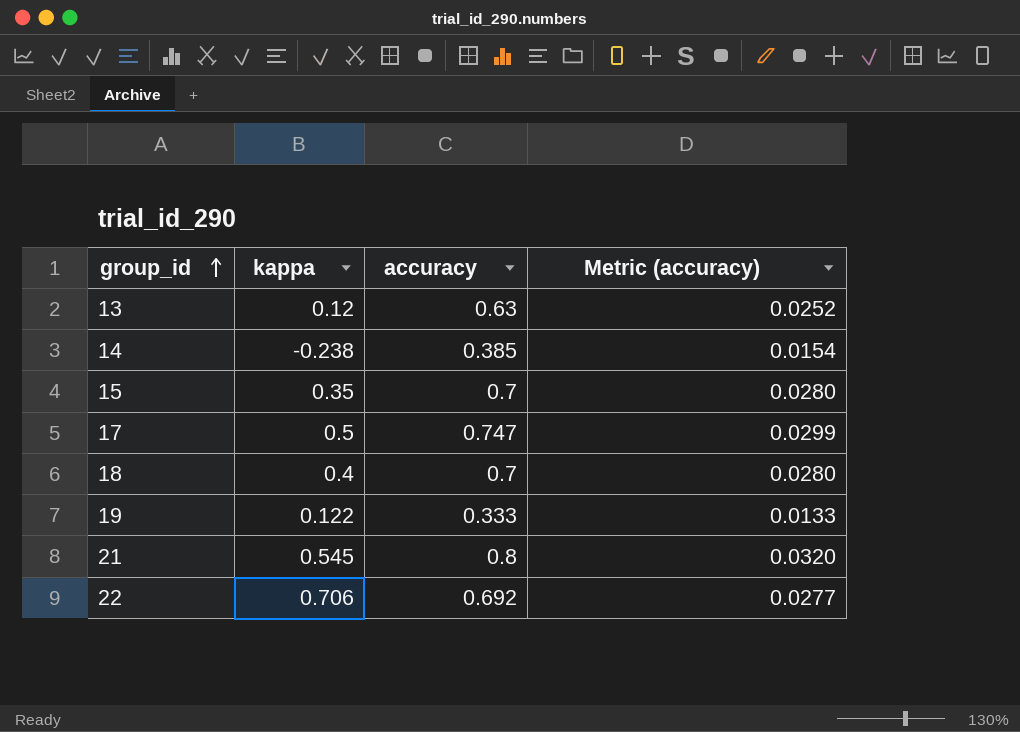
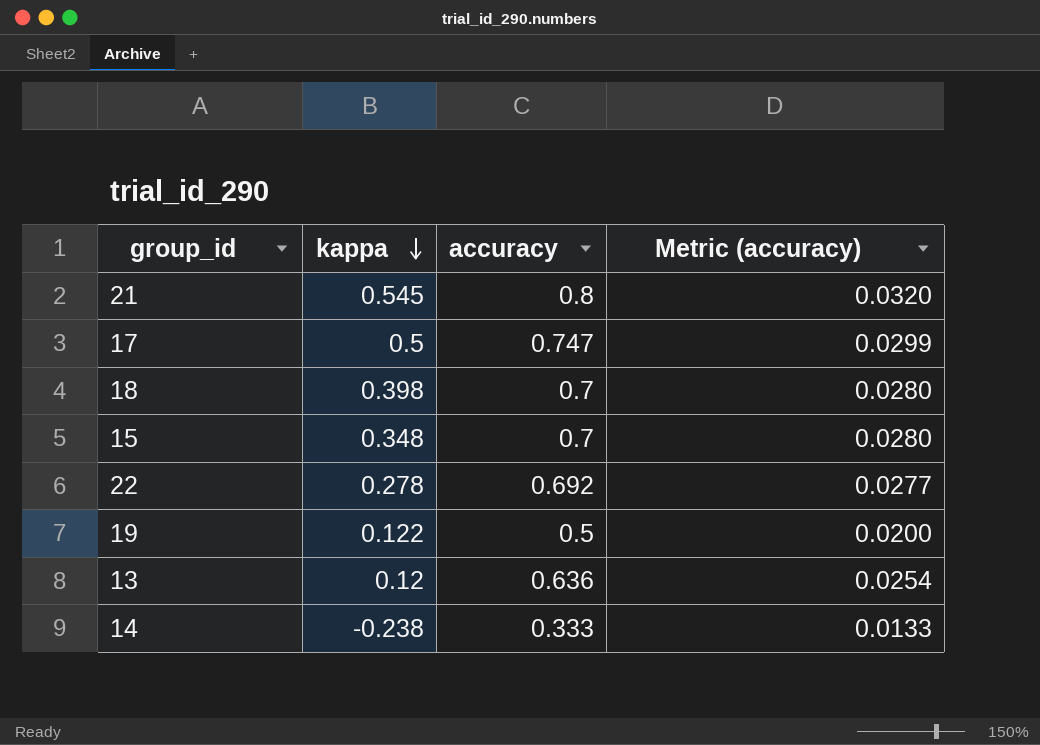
row order: group_id ascending -> kappa descending
18 | kappa: 0.4 -> 0.398
15 | kappa: 0.35 -> 0.348
22 | kappa: 0.706 -> 0.278
19 | accuracy: 0.333 -> 0.5
19 | Metric (accuracy): 0.0133 -> 0.0200
13 | accuracy: 0.63 -> 0.636
13 | Metric (accuracy): 0.0252 -> 0.0254
14 | accuracy: 0.385 -> 0.333
14 | Metric (accuracy): 0.0154 -> 0.0133

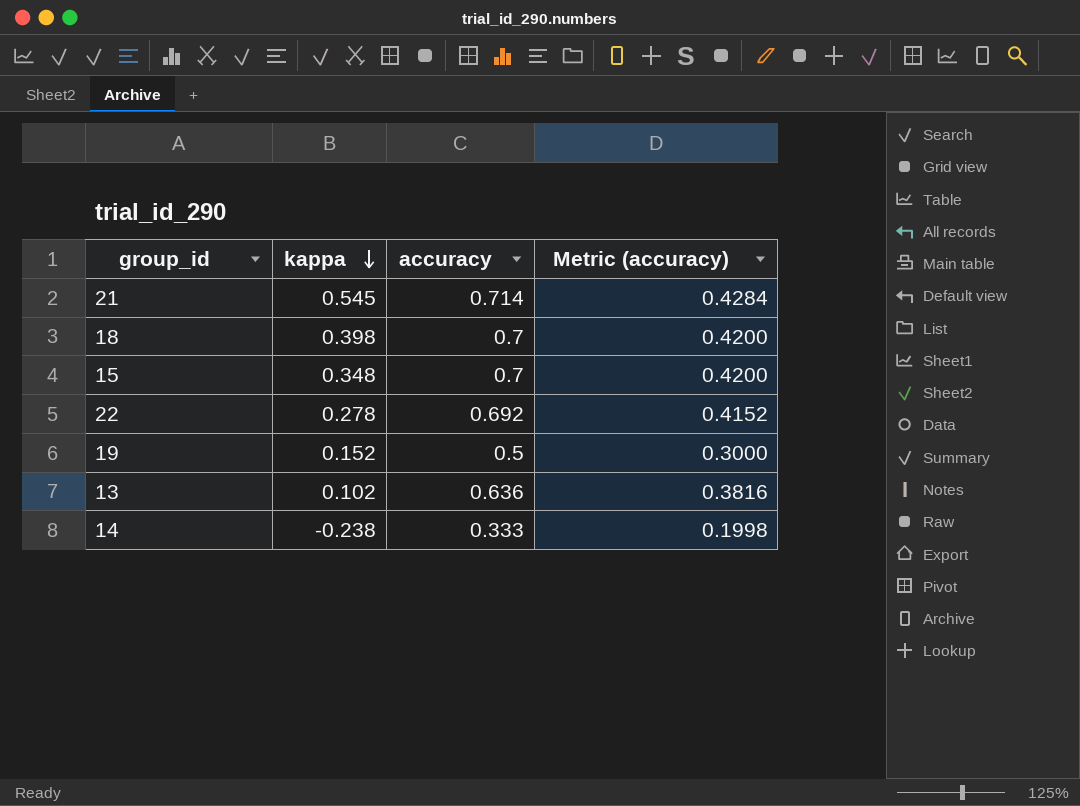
column Metric (accuracy) | formula: [accuracy] * 0.04 -> [accuracy] * 0.6
row 17: 0.5 | 0.747 | 0.0299 -> none
21 | accuracy: 0.8 -> 0.714
19 | kappa: 0.122 -> 0.152
13 | kappa: 0.12 -> 0.102

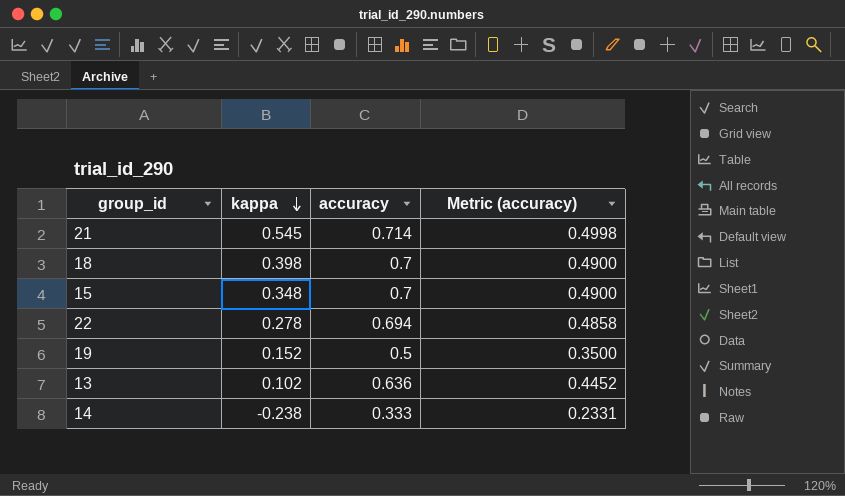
column Metric (accuracy) | formula: [accuracy] * 0.6 -> [accuracy] * 0.7
22 | accuracy: 0.692 -> 0.694

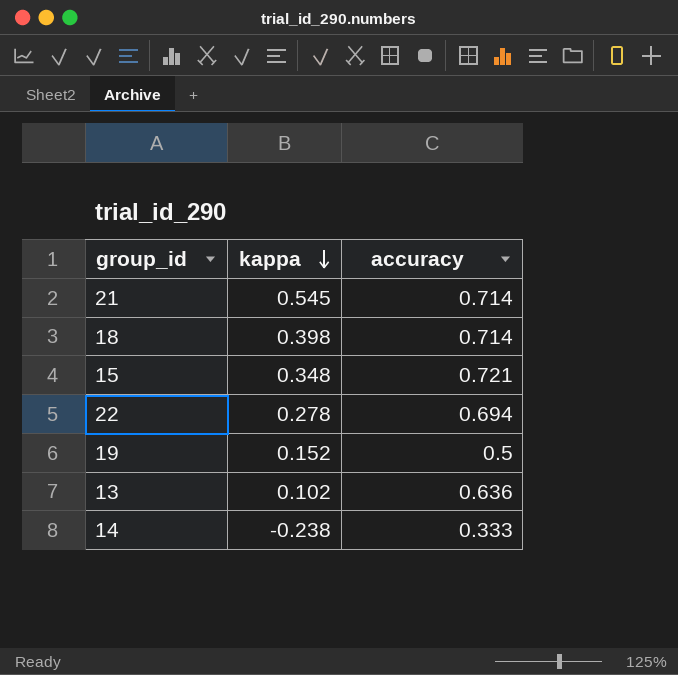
column Metric (accuracy) | formula: [accuracy] * 0.7 -> none
18 | accuracy: 0.7 -> 0.714
15 | accuracy: 0.7 -> 0.721

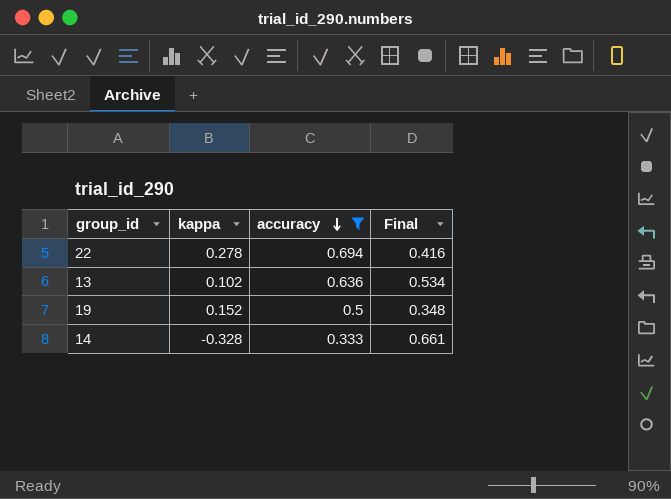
filter: none -> accuracy <= 0.694
row order: kappa descending -> accuracy descending
column Final | formula: none -> [accuracy] - [kappa]
14 | kappa: -0.238 -> -0.328

